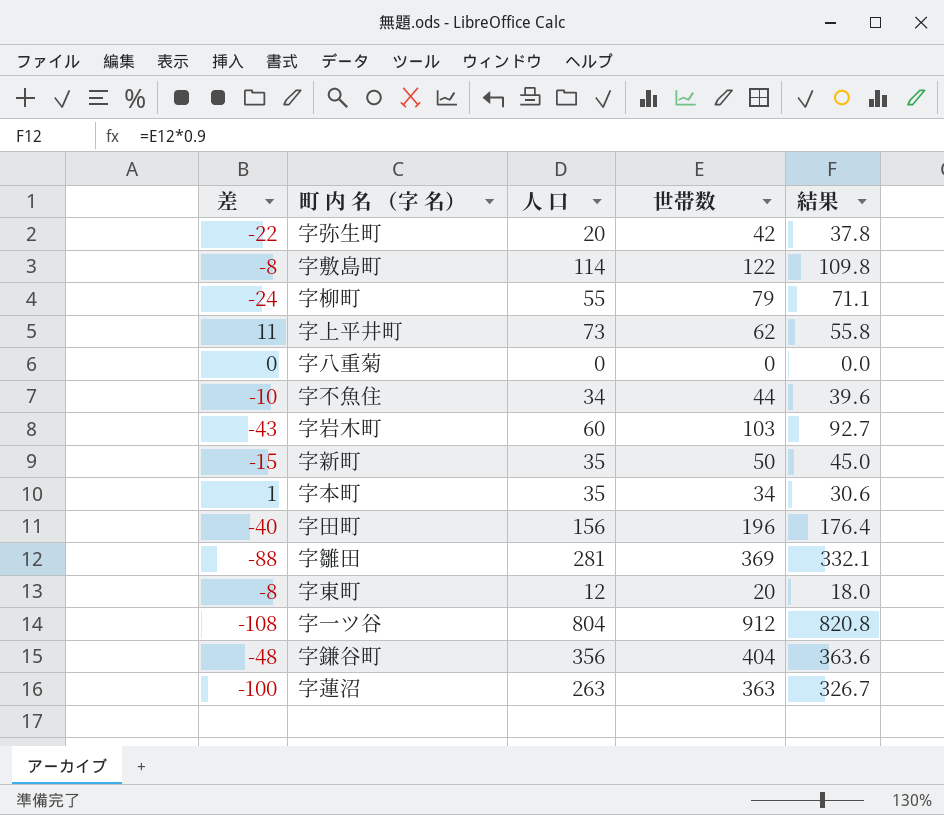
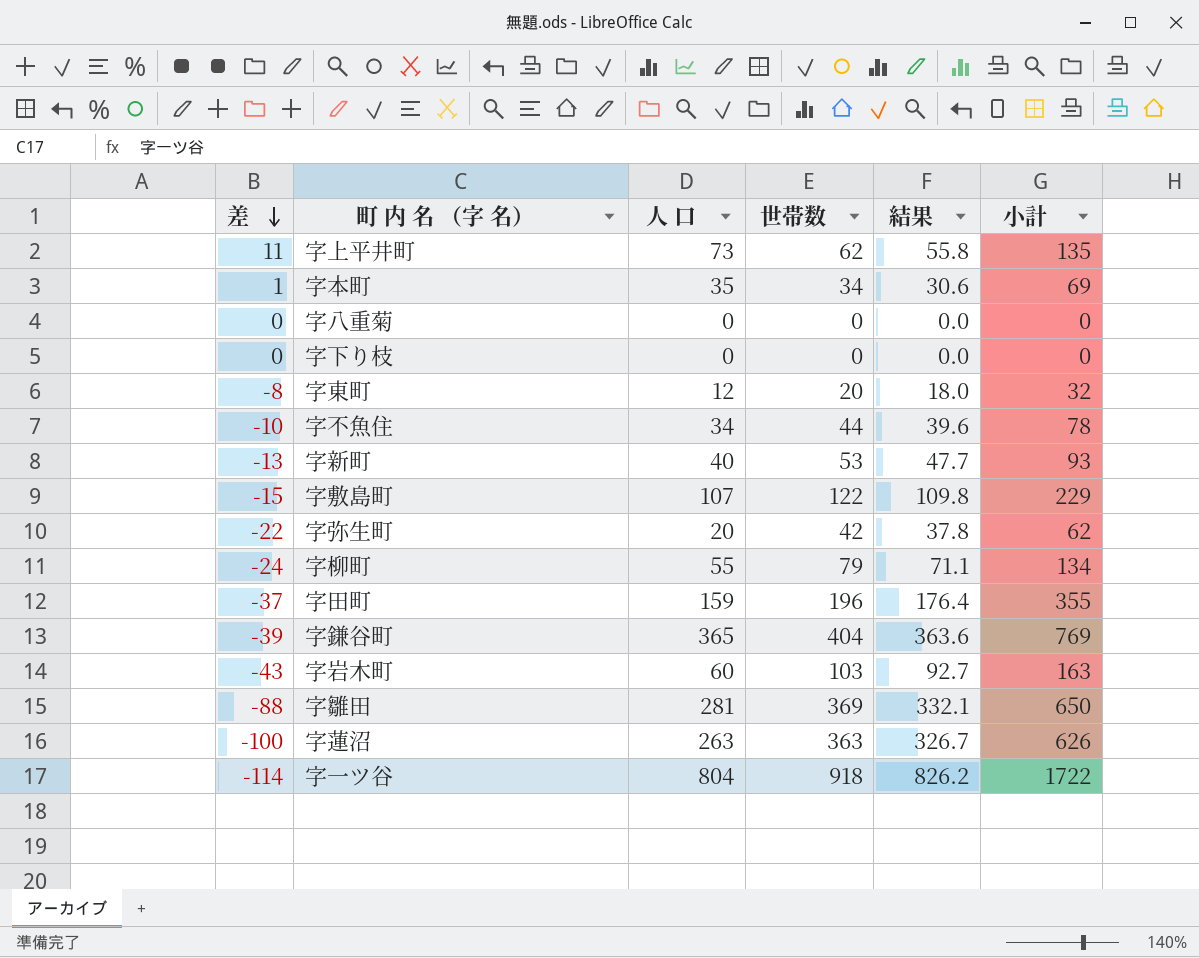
row order: none -> 差 descending
column 小計 | formula: none -> [人 口] + [世帯数]
row 字下り枝: none -> 0 | 0 | 0 | 0.0 | 0
字新町 | 差: -15 -> -13
字新町 | 人 口: 35 -> 40
字新町 | 世帯数: 50 -> 53
字新町 | 結果: 45.0 -> 47.7
字敷島町 | 差: -8 -> -15
字敷島町 | 人 口: 114 -> 107
字田町 | 差: -40 -> -37
字田町 | 人 口: 156 -> 159
字鎌谷町 | 差: -48 -> -39
字鎌谷町 | 人 口: 356 -> 365
字一ツ谷 | 差: -108 -> -114
字一ツ谷 | 世帯数: 912 -> 918
字一ツ谷 | 結果: 820.8 -> 826.2

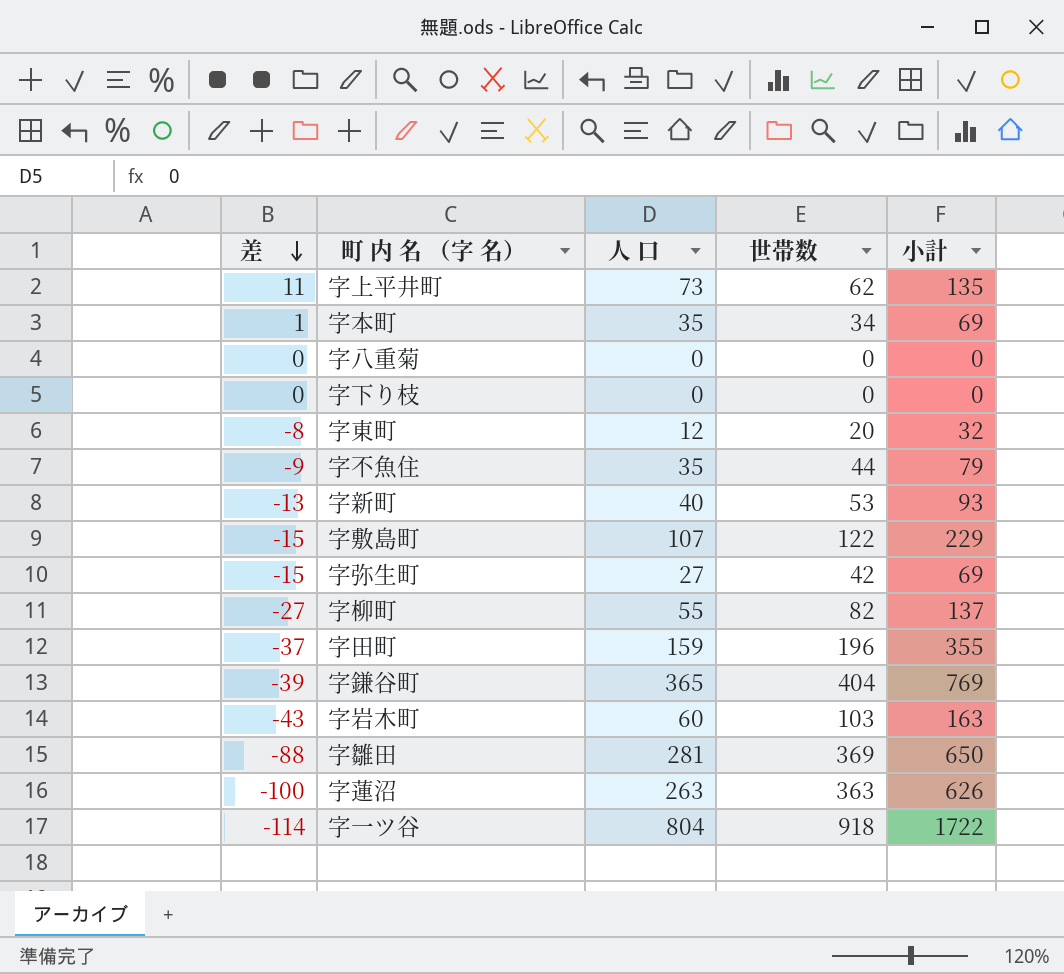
column 結果 | formula: [世帯数] * 0.9 -> none
字不魚住 | 差: -10 -> -9
字不魚住 | 人 口: 34 -> 35
字不魚住 | 小計: 78 -> 79
字弥生町 | 差: -22 -> -15
字弥生町 | 人 口: 20 -> 27
字弥生町 | 小計: 62 -> 69
字柳町 | 差: -24 -> -27
字柳町 | 世帯数: 79 -> 82
字柳町 | 小計: 134 -> 137

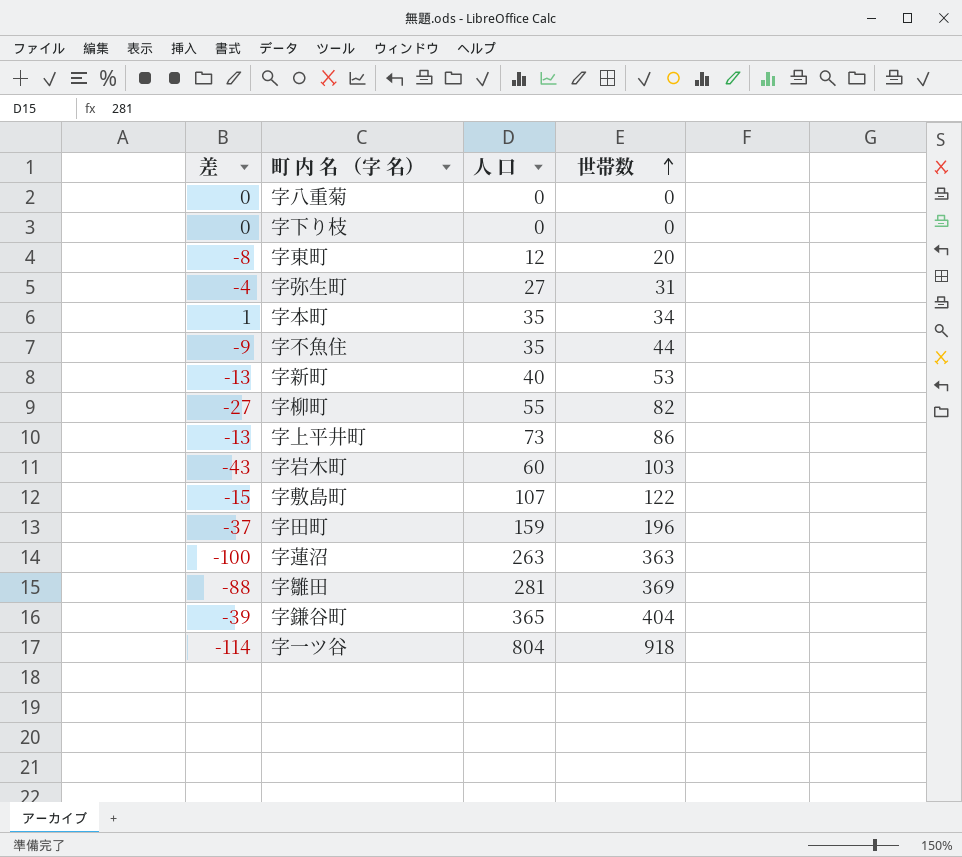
row order: 差 descending -> 世帯数 ascending
column 小計 | formula: [人 口] + [世帯数] -> none
字弥生町 | 差: -15 -> -4
字弥生町 | 世帯数: 42 -> 31
字上平井町 | 差: 11 -> -13
字上平井町 | 世帯数: 62 -> 86

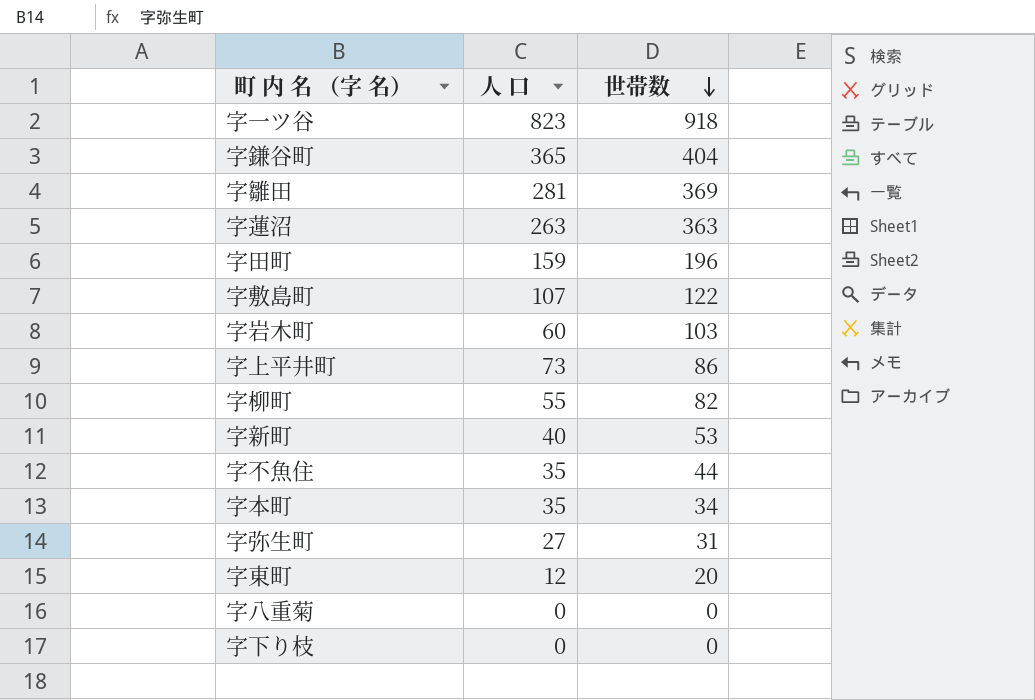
row order: 世帯数 ascending -> 世帯数 descending
column 差 | formula: [人 口] - [世帯数] -> none
字一ツ谷 | 人 口: 804 -> 823

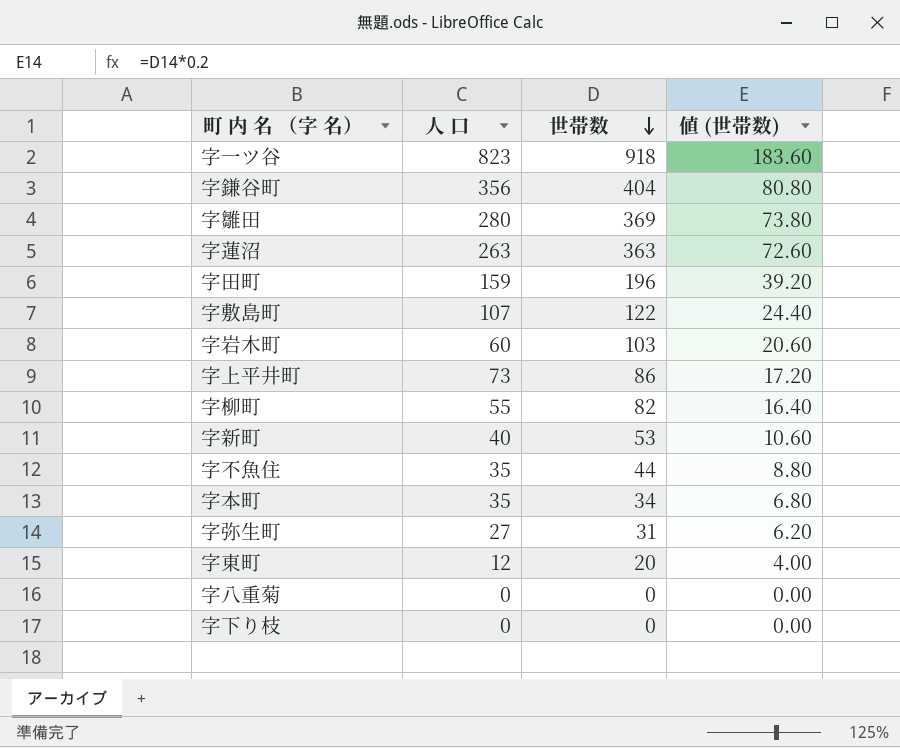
column 値 (世帯数) | formula: none -> [世帯数] * 0.2
字鎌谷町 | 人 口: 365 -> 356
字雛田 | 人 口: 281 -> 280

